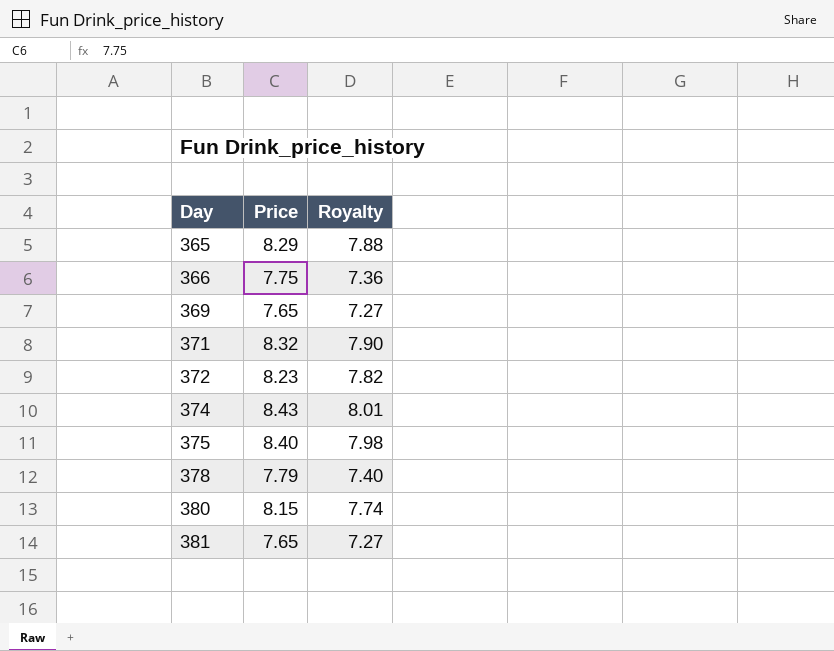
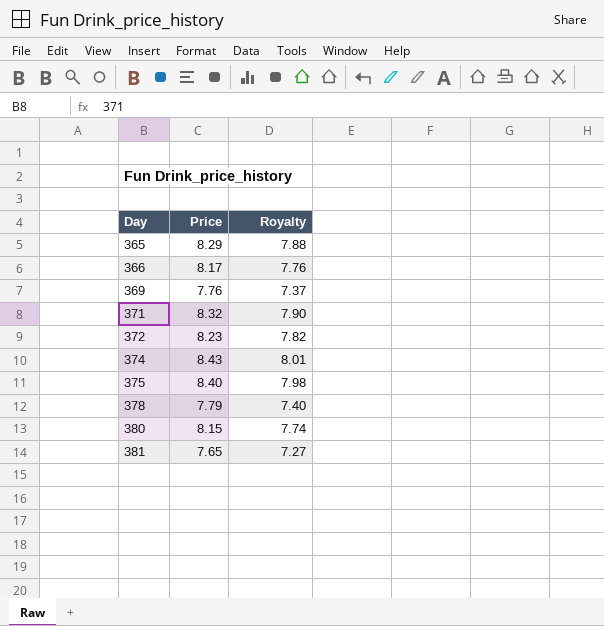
366 | Price: 7.75 -> 8.17
366 | Royalty: 7.36 -> 7.76
369 | Price: 7.65 -> 7.76
369 | Royalty: 7.27 -> 7.37

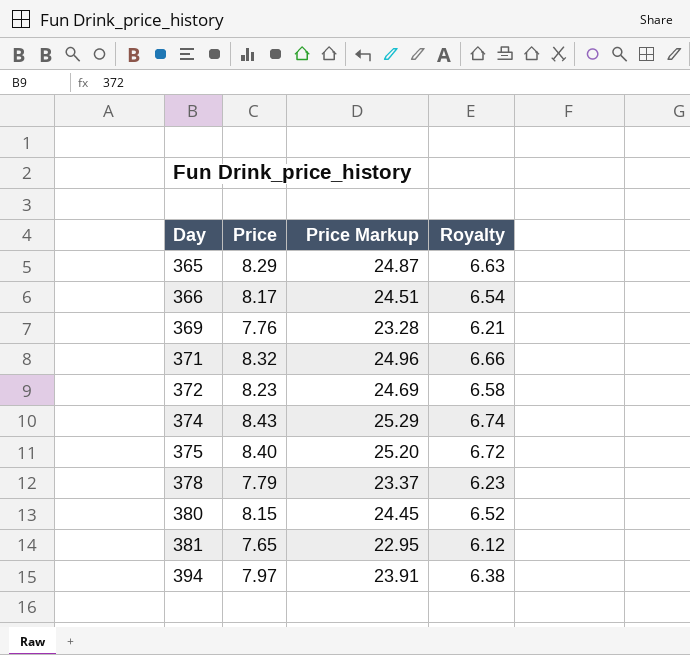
column Price Markup | formula: none -> [Price] * 3
column Royalty | formula: [Price] * 0.95 -> [Price] * 0.8
row 394: none -> 7.97 | 23.91 | 6.38

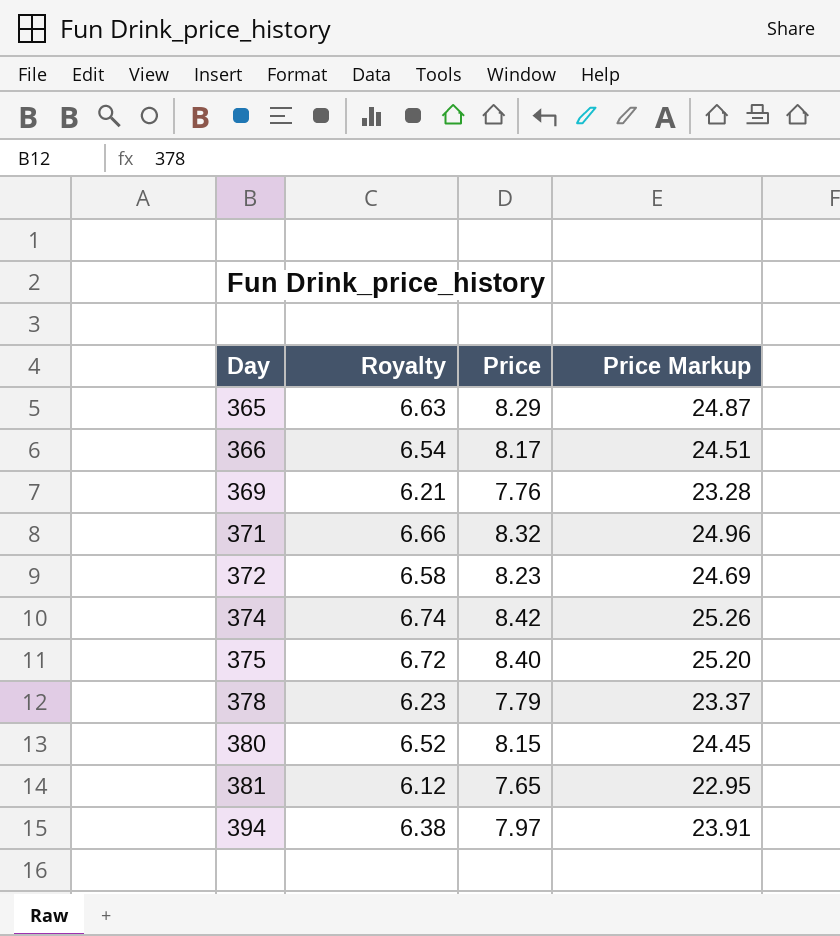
column Royalty | position: 4 -> 2
374 | Price: 8.43 -> 8.42
374 | Price Markup: 25.29 -> 25.26

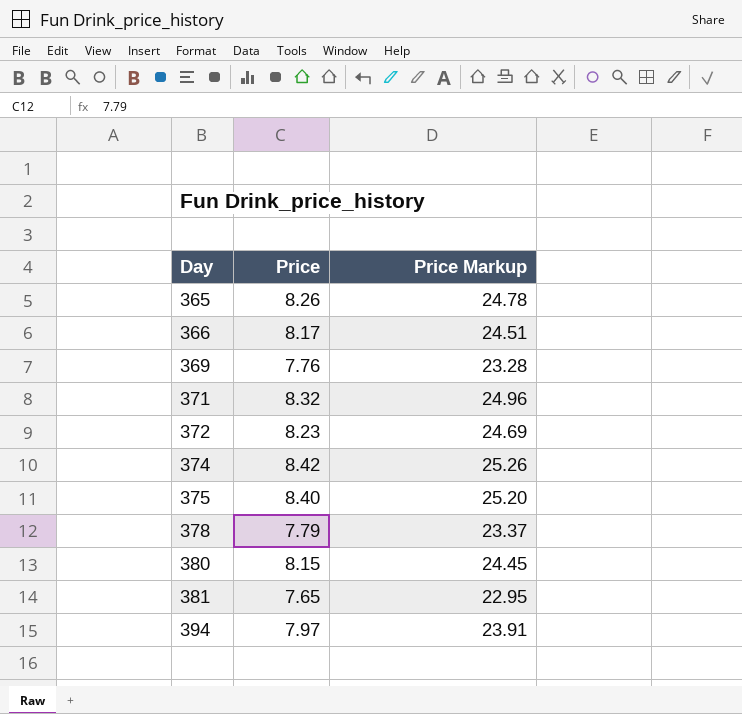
column Royalty | formula: [Price] * 0.8 -> none
365 | Price: 8.29 -> 8.26
365 | Price Markup: 24.87 -> 24.78

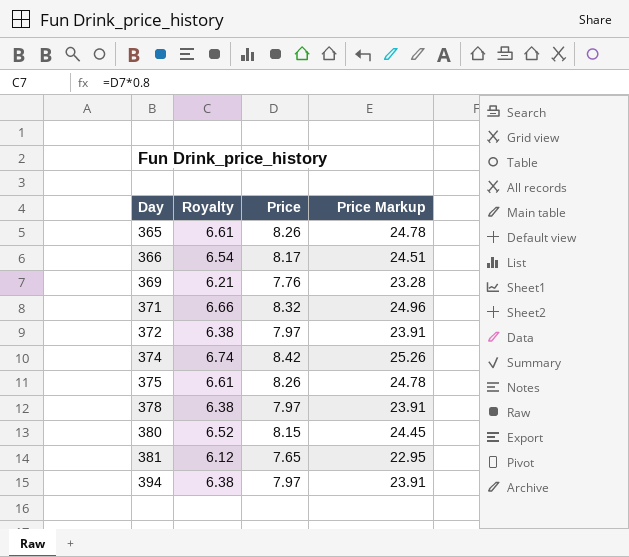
column Royalty | formula: none -> [Price] * 0.8
372 | Price: 8.23 -> 7.97
372 | Price Markup: 24.69 -> 23.91
375 | Price: 8.40 -> 8.26
375 | Price Markup: 25.20 -> 24.78
378 | Price: 7.79 -> 7.97
378 | Price Markup: 23.37 -> 23.91

